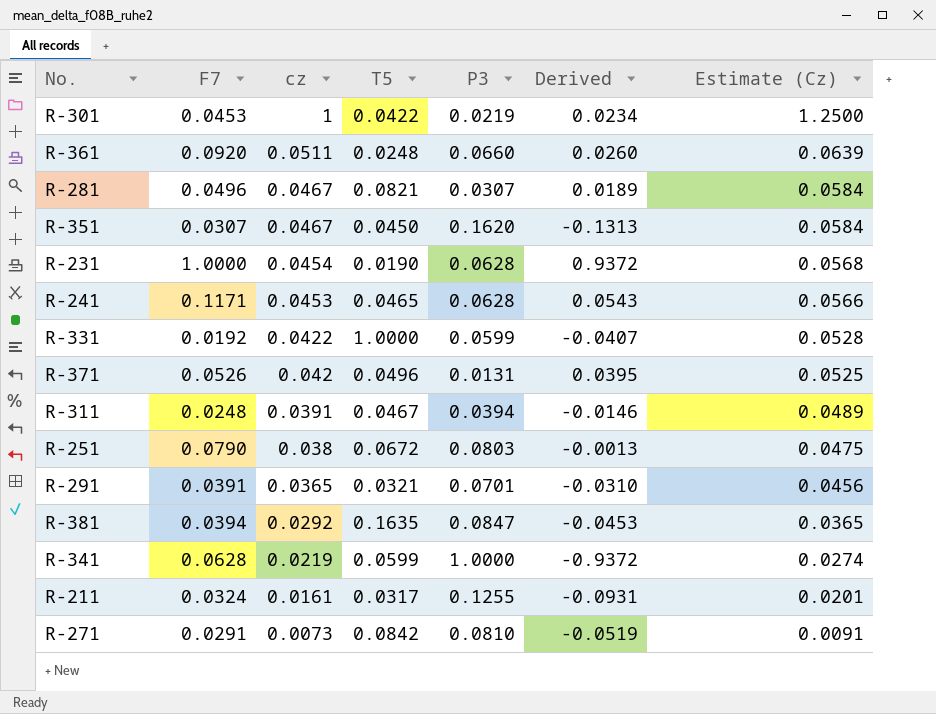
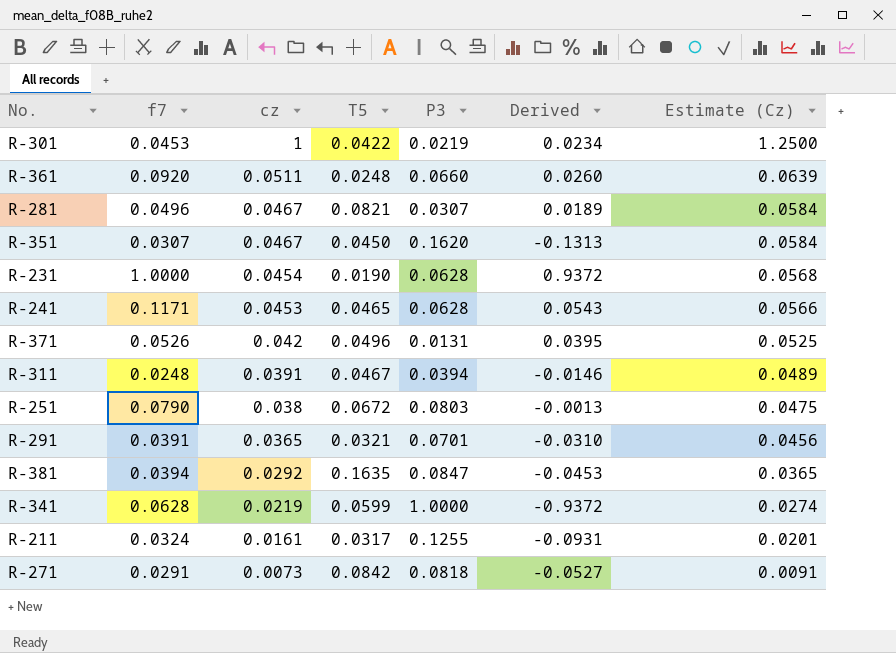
column name: F7 -> f7
row R-331: 0.0192 | 0.0422 | 1.0000 | 0.0599 | -0.0407 | 0.0528 -> none
R-271 | P3: 0.0810 -> 0.0818
R-271 | Derived: -0.0519 -> -0.0527

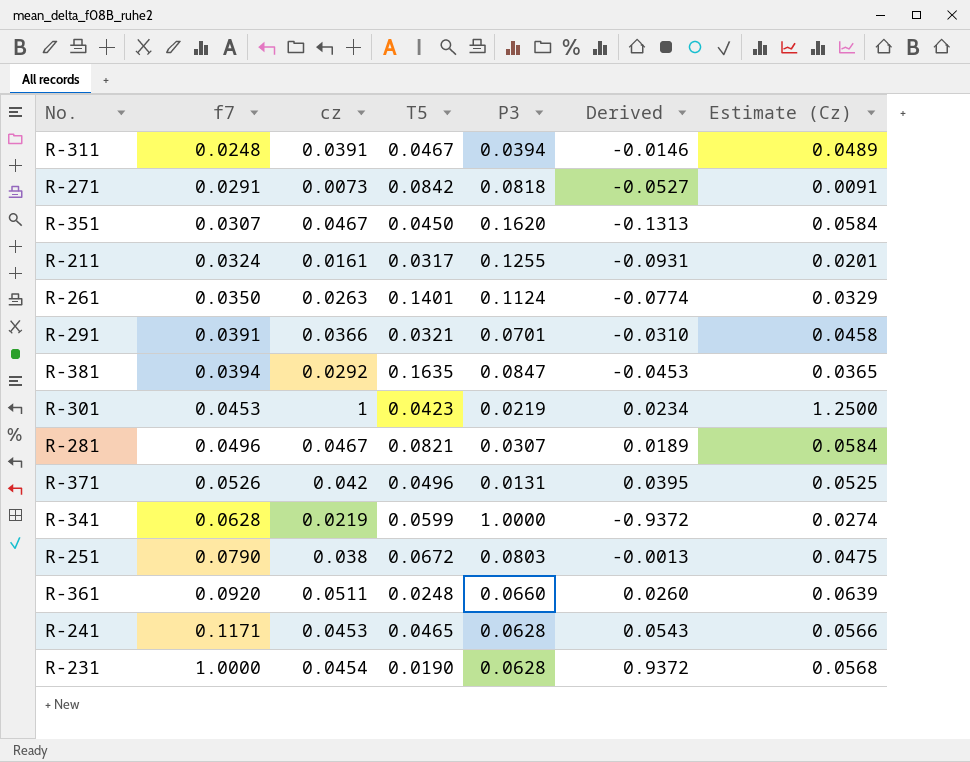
row order: cz descending -> f7 ascending
row R-261: none -> 0.0350 | 0.0263 | 0.1401 | 0.1124 | -0.0774 | 0.0329
R-291 | cz: 0.0365 -> 0.0366
R-291 | Estimate (Cz): 0.0456 -> 0.0458
R-301 | T5: 0.0422 -> 0.0423

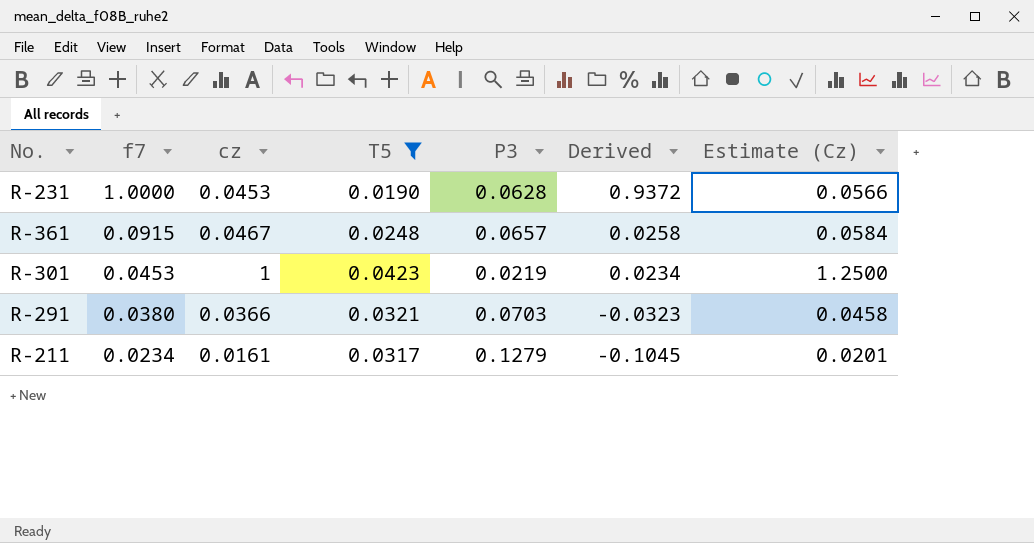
filter: none -> T5 <= 0.0423
row order: f7 ascending -> f7 descending
R-231 | cz: 0.0454 -> 0.0453
R-231 | Estimate (Cz): 0.0568 -> 0.0566
R-361 | f7: 0.0920 -> 0.0915
R-361 | cz: 0.0511 -> 0.0467
R-361 | P3: 0.0660 -> 0.0657
R-361 | Derived: 0.0260 -> 0.0258
R-361 | Estimate (Cz): 0.0639 -> 0.0584
R-291 | f7: 0.0391 -> 0.0380
R-291 | P3: 0.0701 -> 0.0703
R-291 | Derived: -0.0310 -> -0.0323
R-211 | f7: 0.0324 -> 0.0234
R-211 | P3: 0.1255 -> 0.1279
R-211 | Derived: -0.0931 -> -0.1045

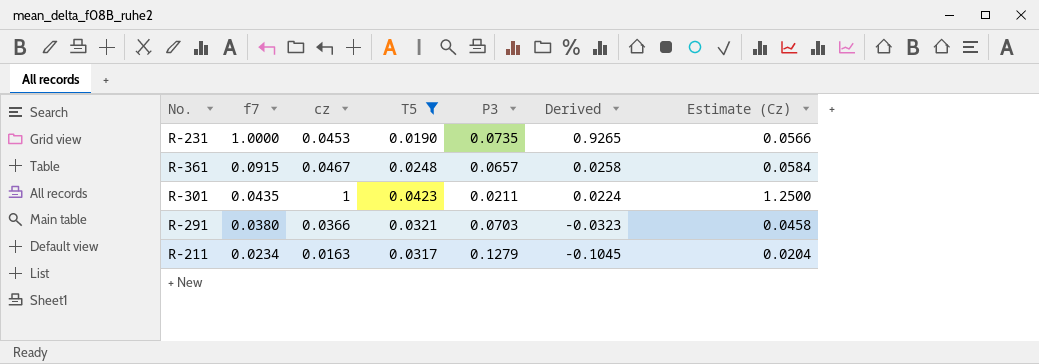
R-231 | P3: 0.0628 -> 0.0735
R-231 | Derived: 0.9372 -> 0.9265
R-301 | f7: 0.0453 -> 0.0435
R-301 | P3: 0.0219 -> 0.0211
R-301 | Derived: 0.0234 -> 0.0224
R-211 | cz: 0.0161 -> 0.0163
R-211 | Estimate (Cz): 0.0201 -> 0.0204

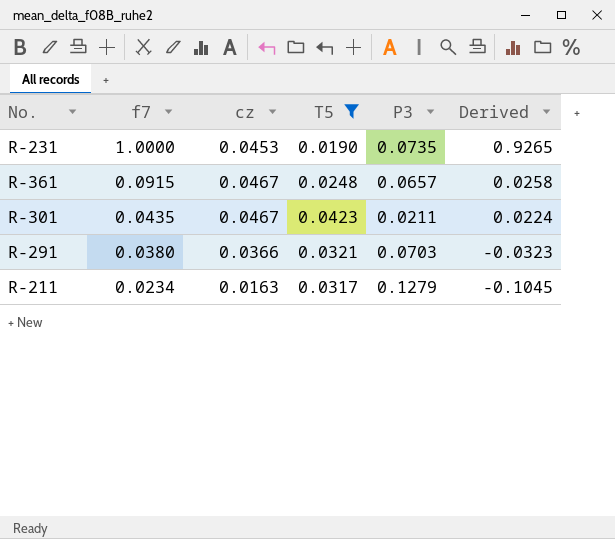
column Estimate (Cz) | formula: [cz] * 1.25 -> none
R-301 | cz: 1 -> 0.0467

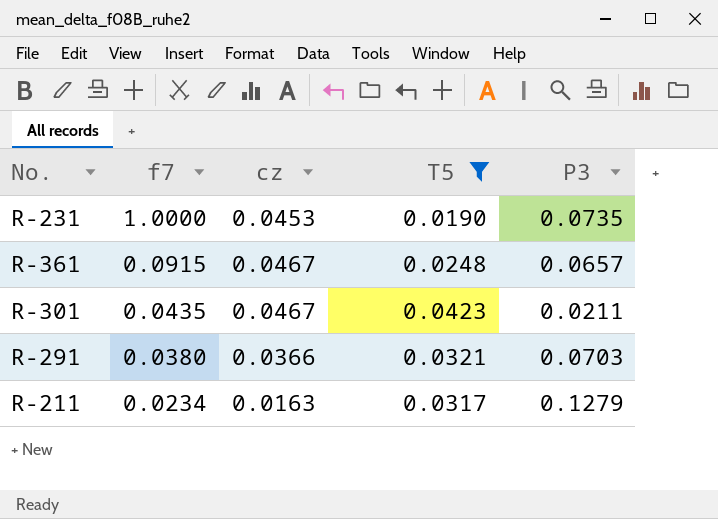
column Derived | formula: [f7] - [P3] -> none

